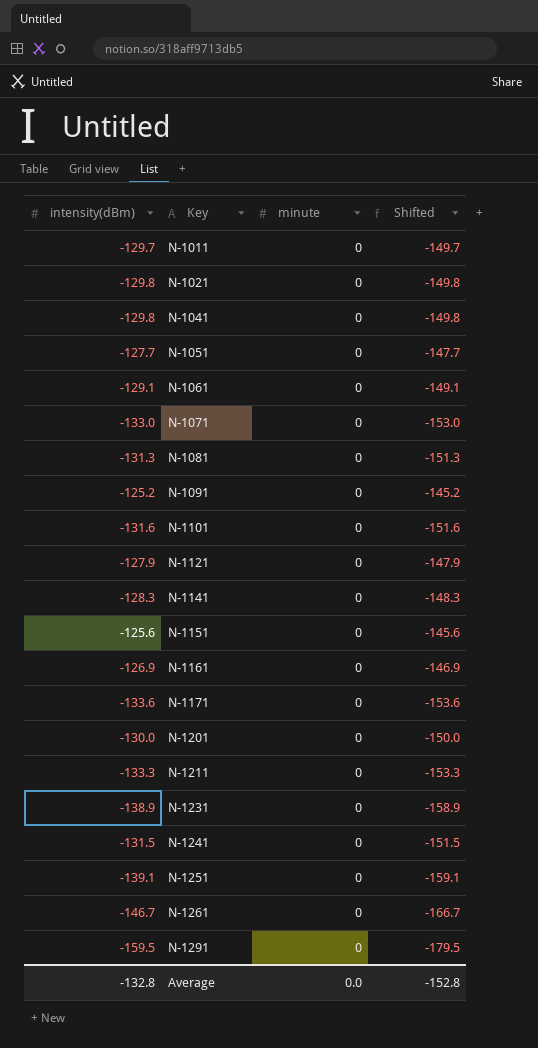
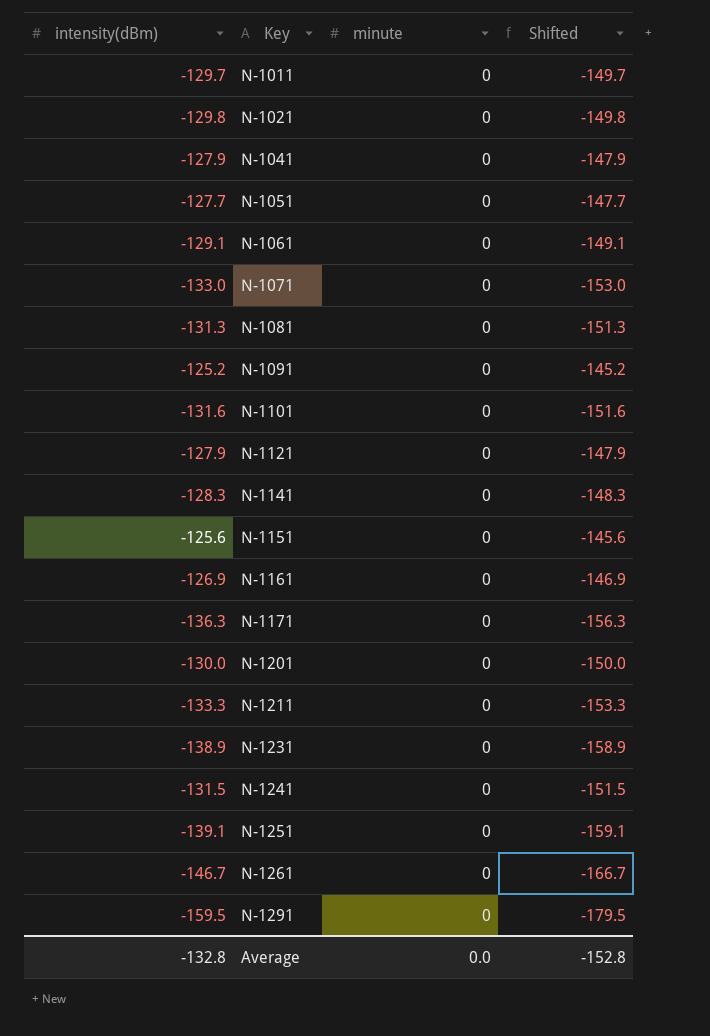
N-1041 | intensity(dBm): -129.8 -> -127.9
N-1041 | Shifted: -149.8 -> -147.9
N-1171 | intensity(dBm): -133.6 -> -136.3
N-1171 | Shifted: -153.6 -> -156.3

